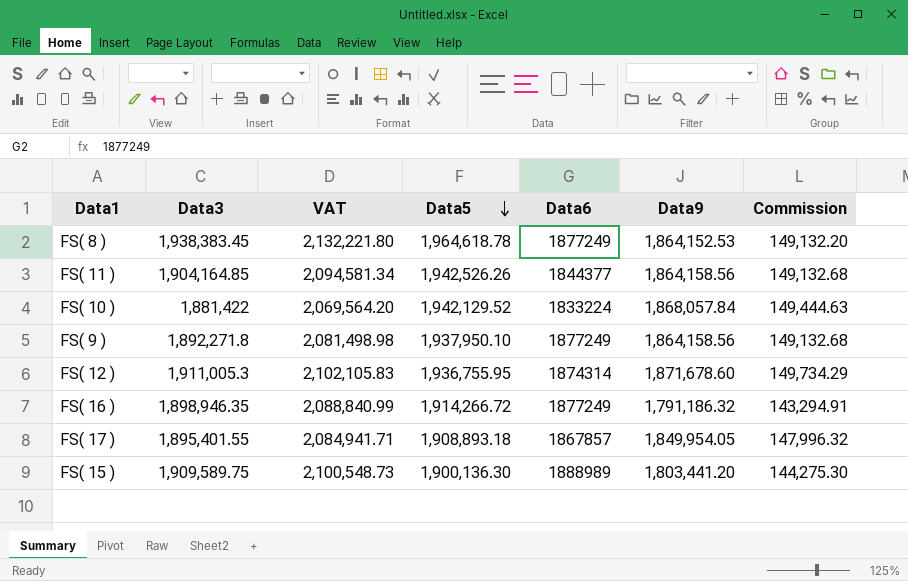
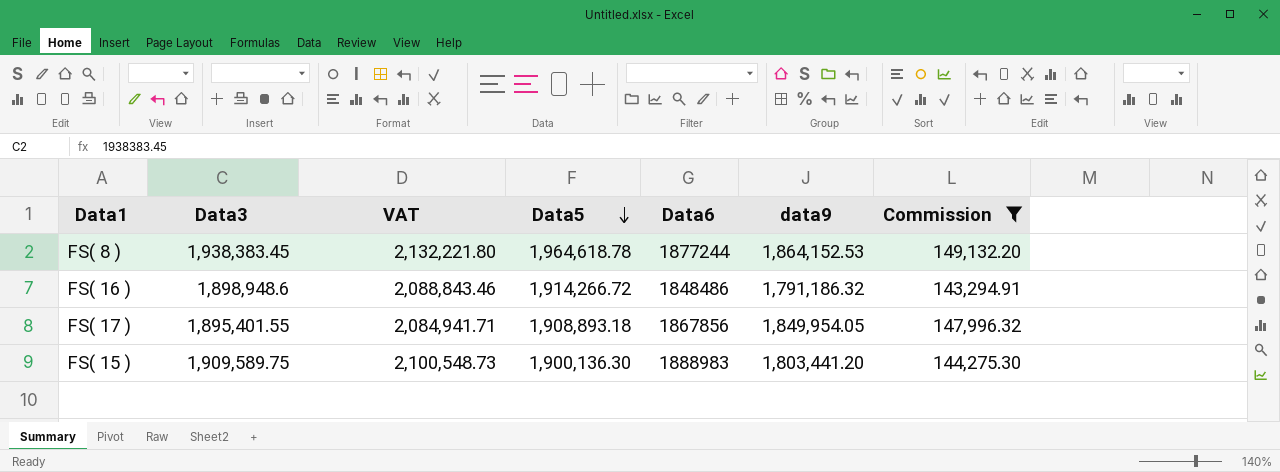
filter: none -> Commission <= 149,132.20
column name: Data9 -> data9
FS( 8 ) | Data6: 1877249 -> 1877244
FS( 16 ) | Data3: 1,898,946.35 -> 1,898,948.6
FS( 16 ) | VAT: 2,088,840.99 -> 2,088,843.46
FS( 16 ) | Data6: 1877249 -> 1848486
FS( 17 ) | Data6: 1867857 -> 1867856
FS( 15 ) | Data6: 1888989 -> 1888983

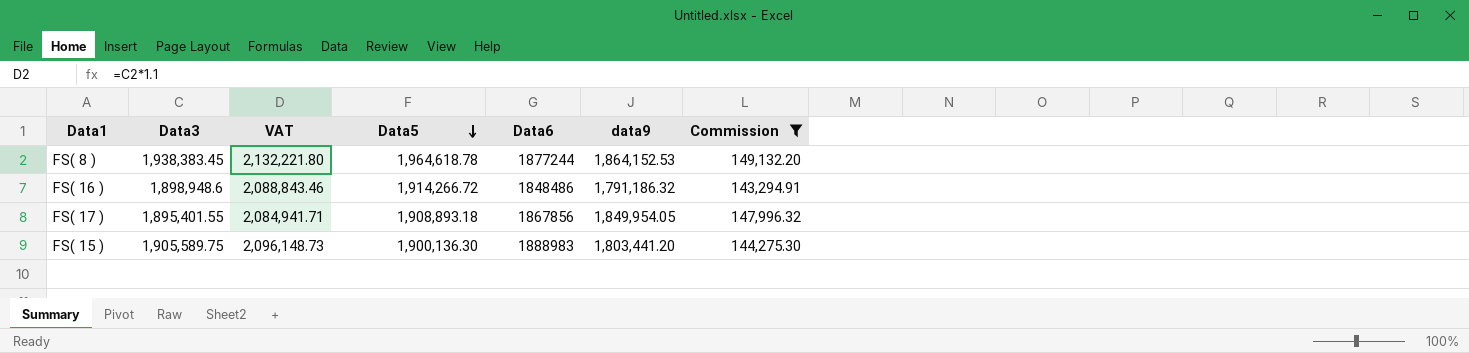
FS( 15 ) | Data3: 1,909,589.75 -> 1,905,589.75
FS( 15 ) | VAT: 2,100,548.73 -> 2,096,148.73

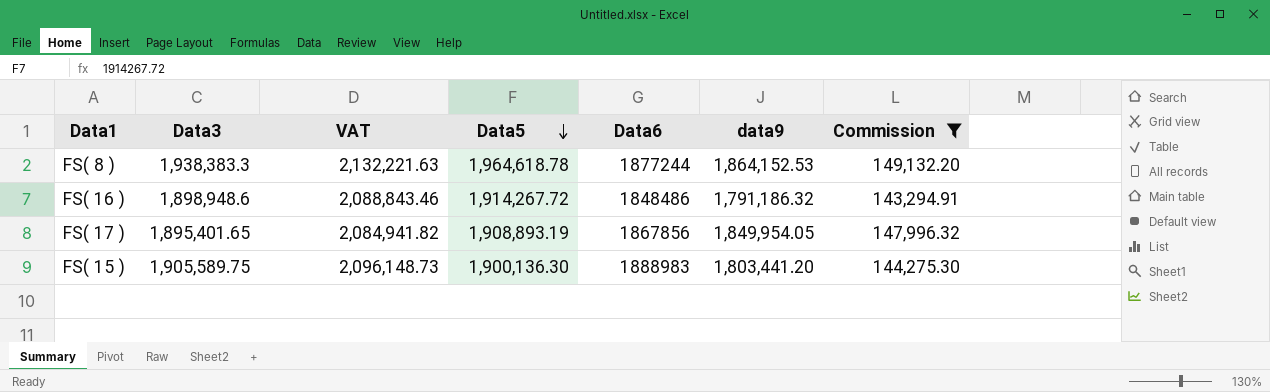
FS( 8 ) | Data3: 1,938,383.45 -> 1,938,383.3
FS( 8 ) | VAT: 2,132,221.80 -> 2,132,221.63
FS( 16 ) | Data5: 1,914,266.72 -> 1,914,267.72
FS( 17 ) | Data3: 1,895,401.55 -> 1,895,401.65
FS( 17 ) | VAT: 2,084,941.71 -> 2,084,941.82
FS( 17 ) | Data5: 1,908,893.18 -> 1,908,893.19

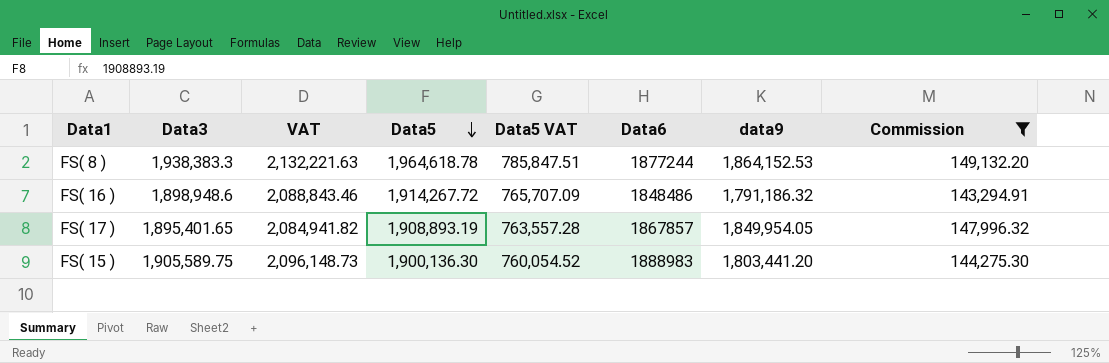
column Data5 VAT | formula: none -> [Data5] * 0.4
FS( 17 ) | Data6: 1867856 -> 1867857

